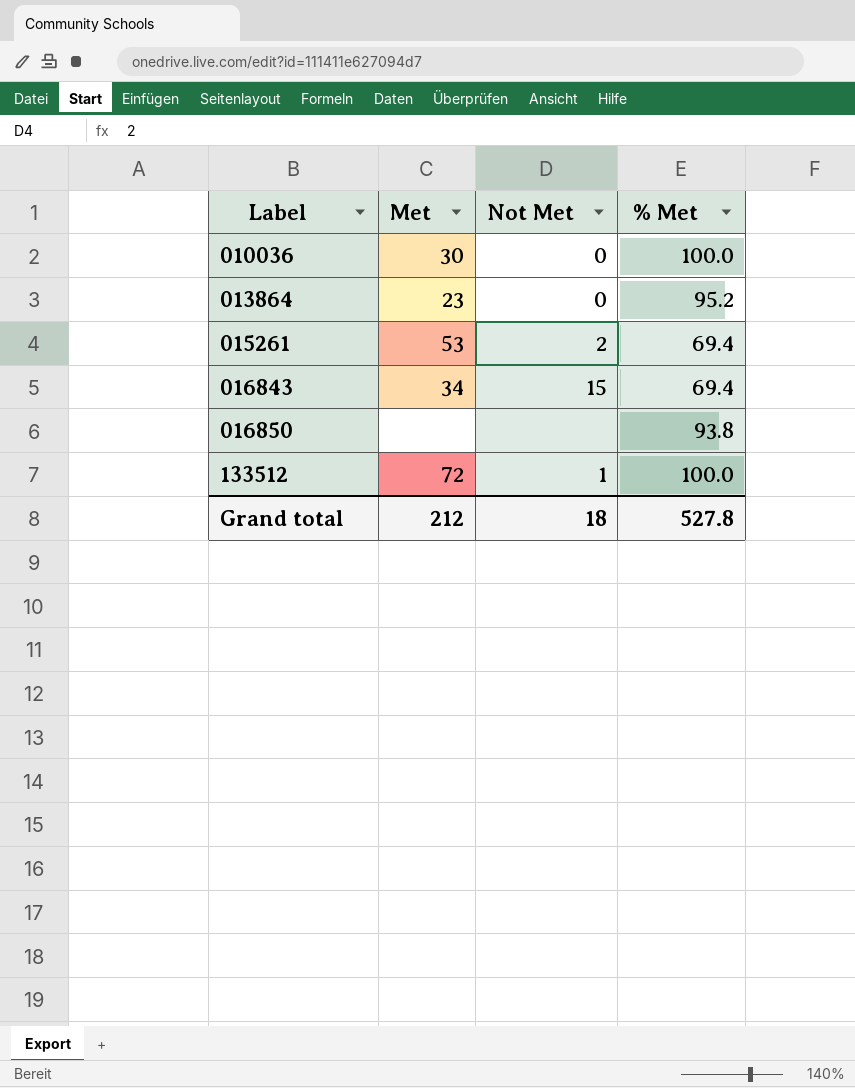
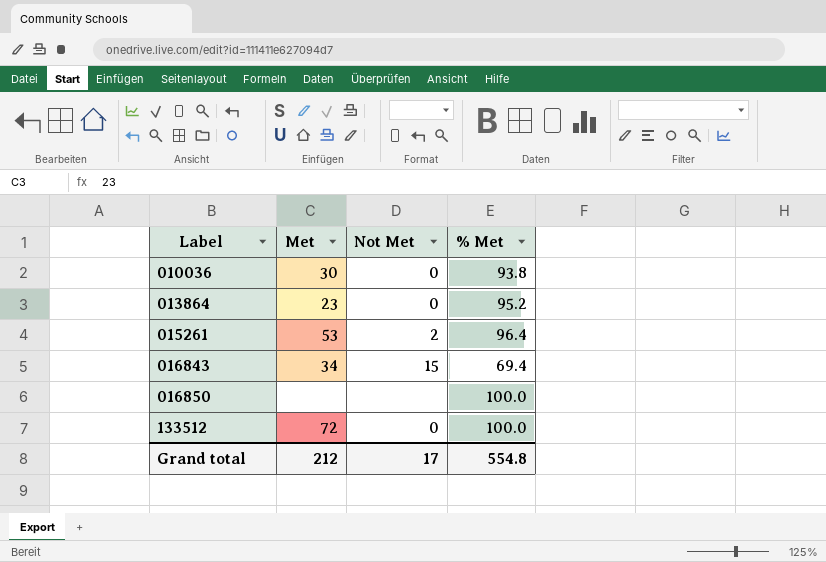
010036 | % Met: 100.0 -> 93.8
015261 | % Met: 69.4 -> 96.4
016850 | % Met: 93.8 -> 100.0
133512 | Not Met: 1 -> 0
Grand total | Not Met: 18 -> 17
Grand total | % Met: 527.8 -> 554.8

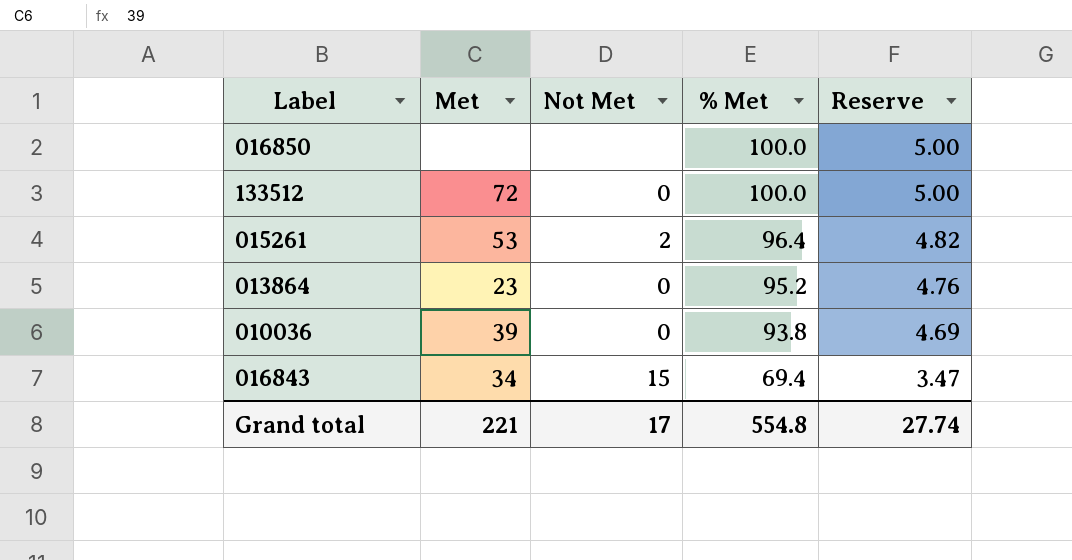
row order: Label ascending -> % Met descending
column Reserve | formula: none -> [% Met] * 0.05
010036 | Met: 30 -> 39
Grand total | Met: 212 -> 221

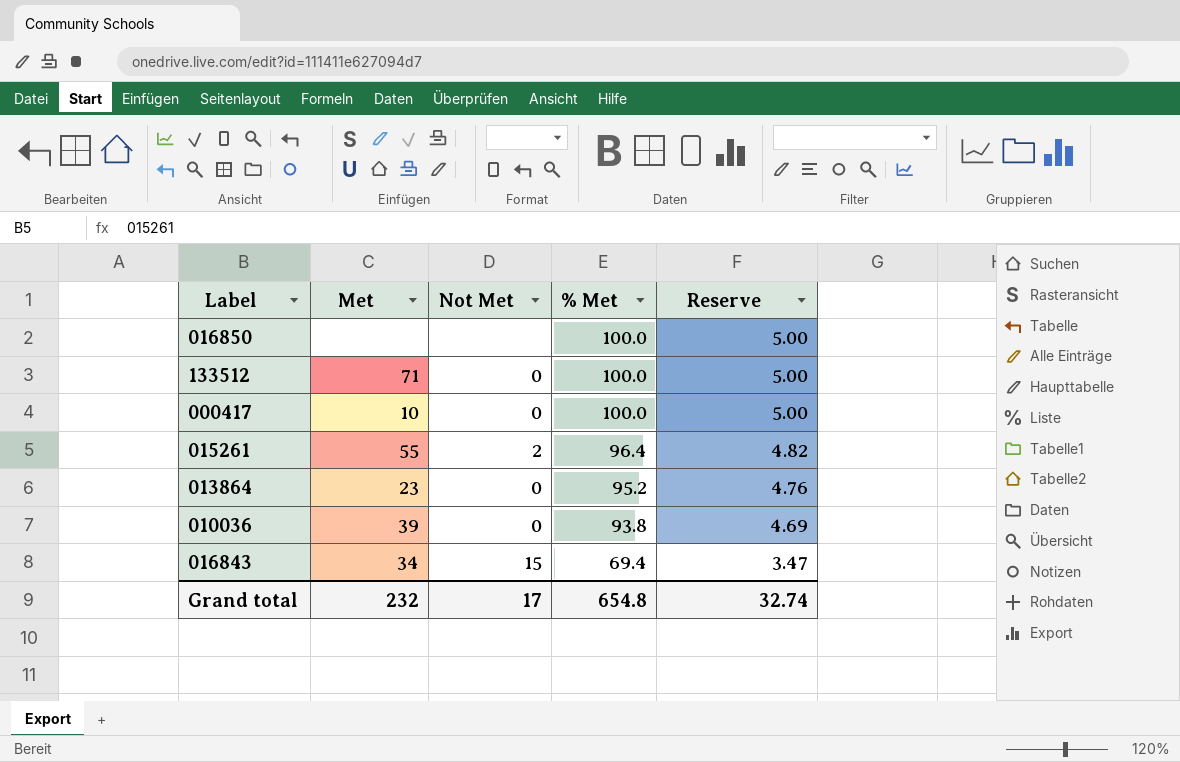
133512 | Met: 72 -> 71
row 000417: none -> 10 | 0 | 100.0 | 5.00
015261 | Met: 53 -> 55
Grand total | Met: 221 -> 232
Grand total | % Met: 554.8 -> 654.8
Grand total | Reserve: 27.74 -> 32.74

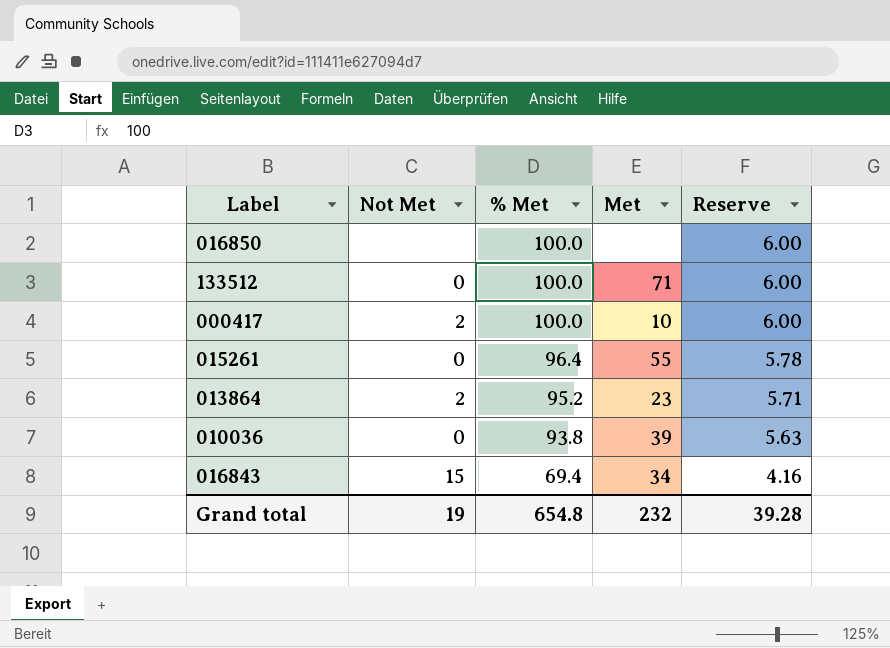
column Met | position: 2 -> 4
column Reserve | formula: [% Met] * 0.05 -> [% Met] * 0.06
000417 | Not Met: 0 -> 2
015261 | Not Met: 2 -> 0
013864 | Not Met: 0 -> 2
Grand total | Not Met: 17 -> 19
Grand total | Reserve: 32.74 -> 39.28

